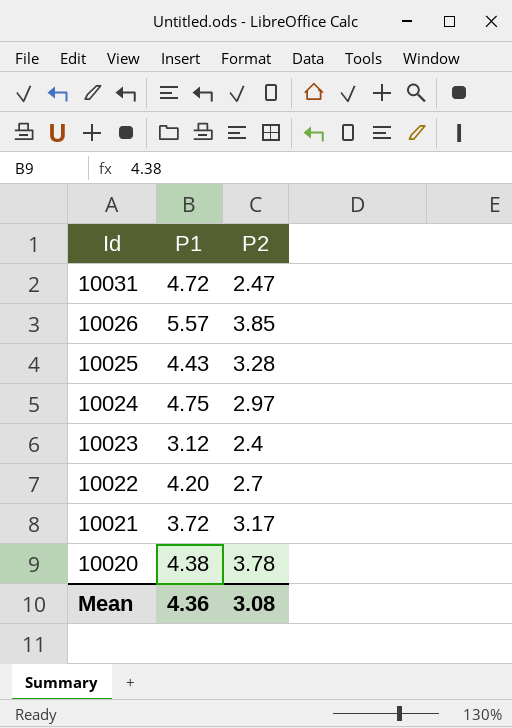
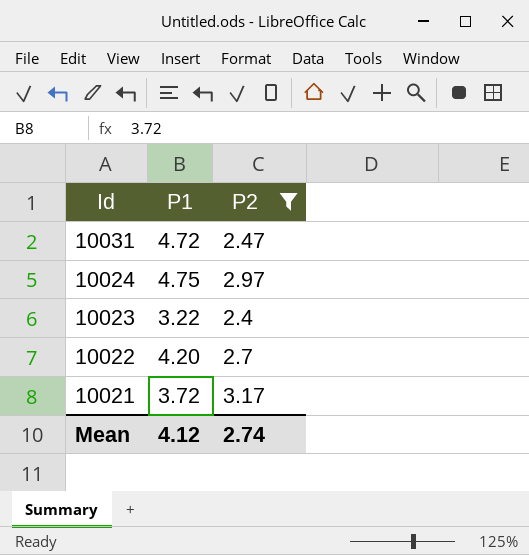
filter: none -> P2 <= 3.17
10023 | P1: 3.12 -> 3.22
Mean | P1: 4.36 -> 4.12
Mean | P2: 3.08 -> 2.74

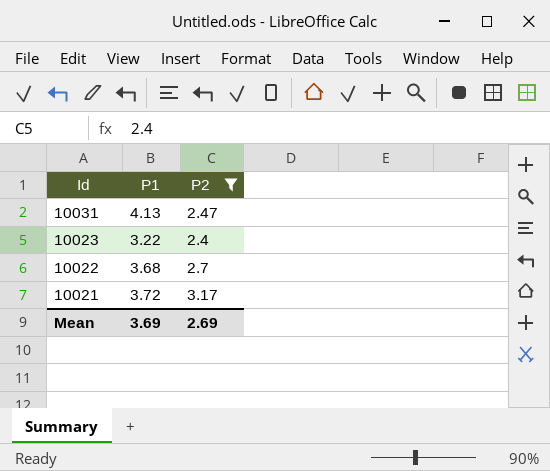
row 10024: 4.75 | 2.97 -> none
10031 | P1: 4.72 -> 4.13
10022 | P1: 4.20 -> 3.68
Mean | P1: 4.12 -> 3.69
Mean | P2: 2.74 -> 2.69

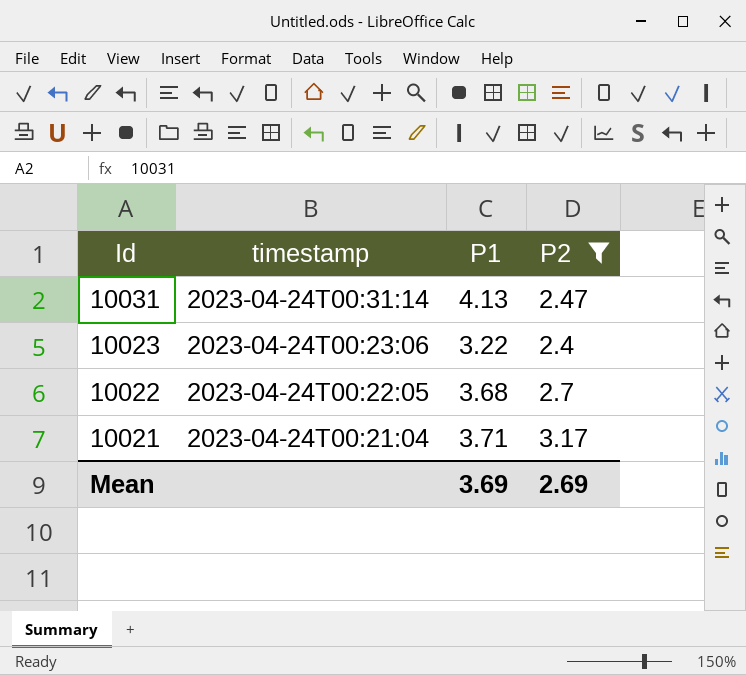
column timestamp | position: none -> 2
10021 | P1: 3.72 -> 3.71

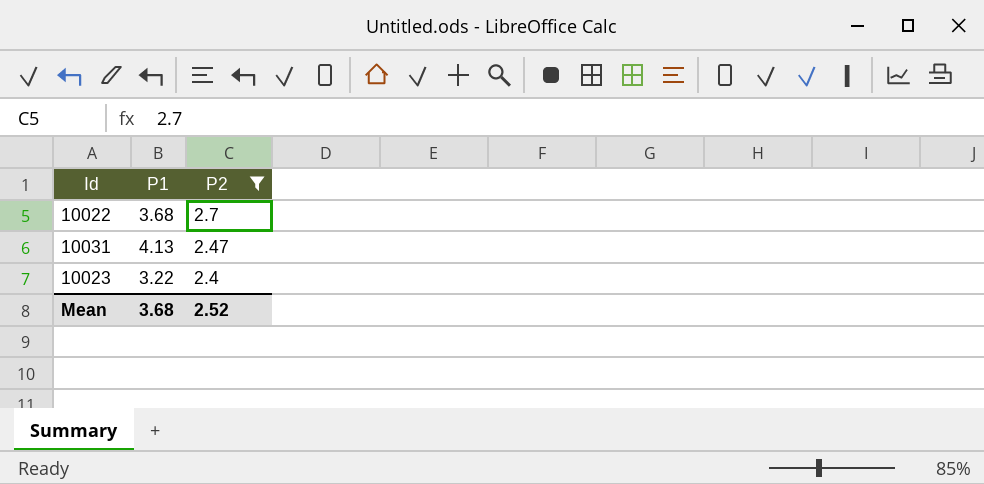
row order: Id descending -> P2 descending
column timestamp | position: 2 -> none
row 10021: 2023-04-24T00:21:04 | 3.71 | 3.17 -> none
Mean | P1: 3.69 -> 3.68
Mean | P2: 2.69 -> 2.52

